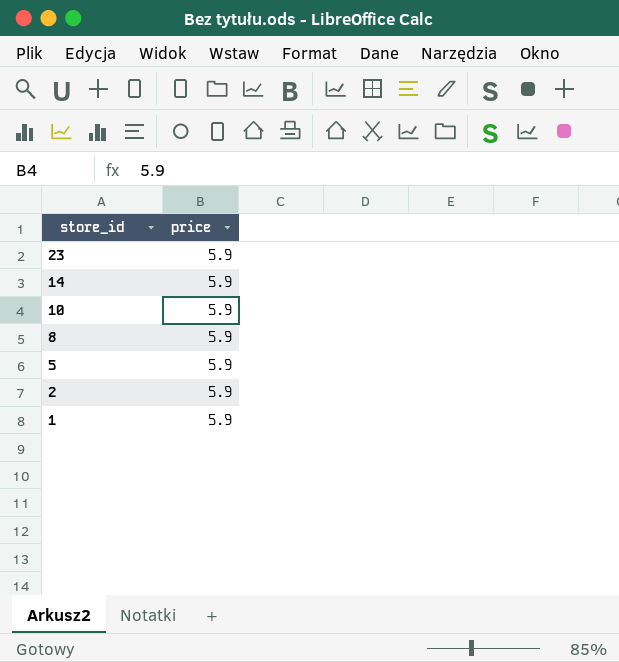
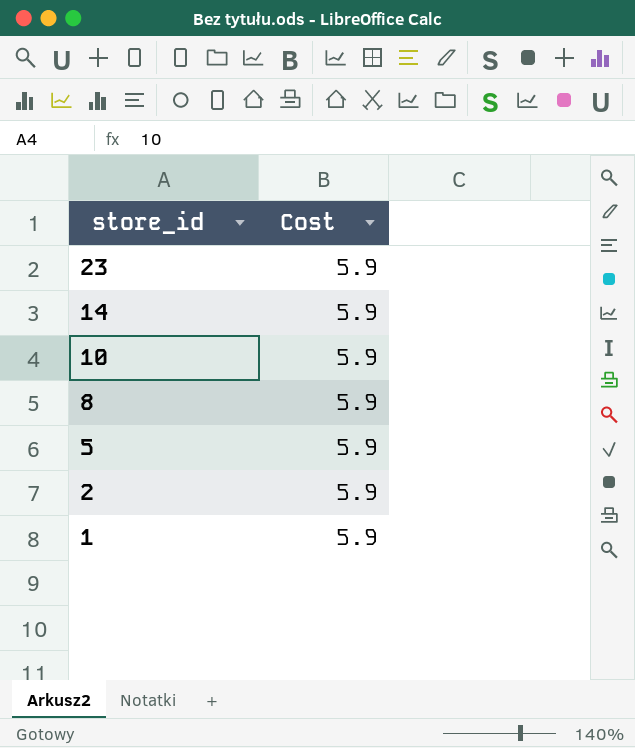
column name: price -> Cost

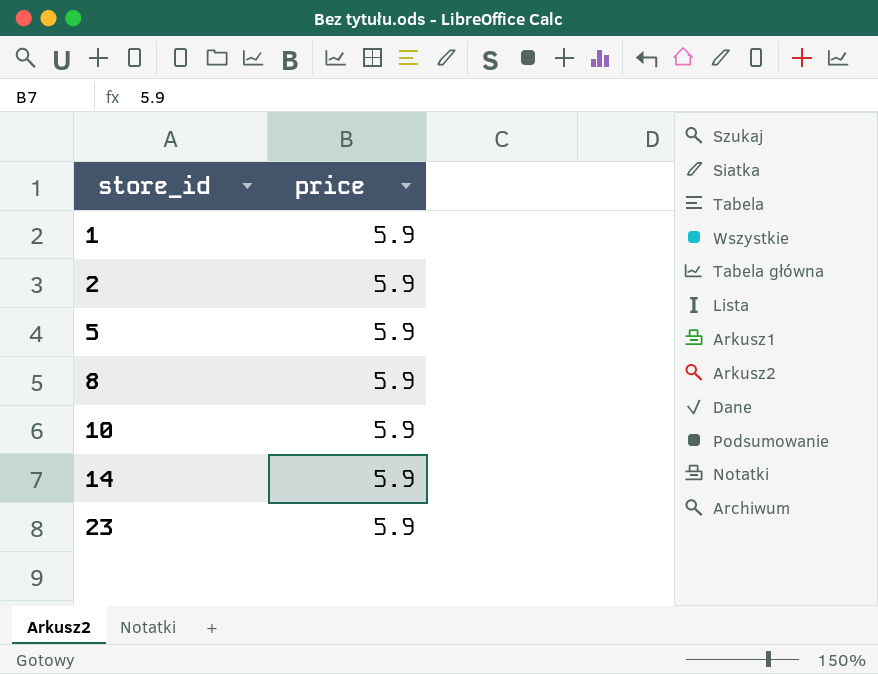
row order: store_id descending -> store_id ascending
column name: Cost -> price

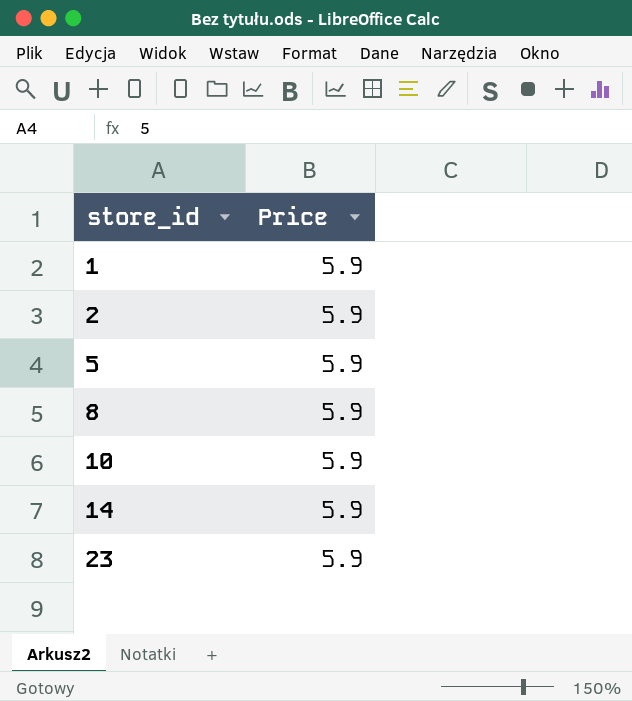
column name: price -> Price

